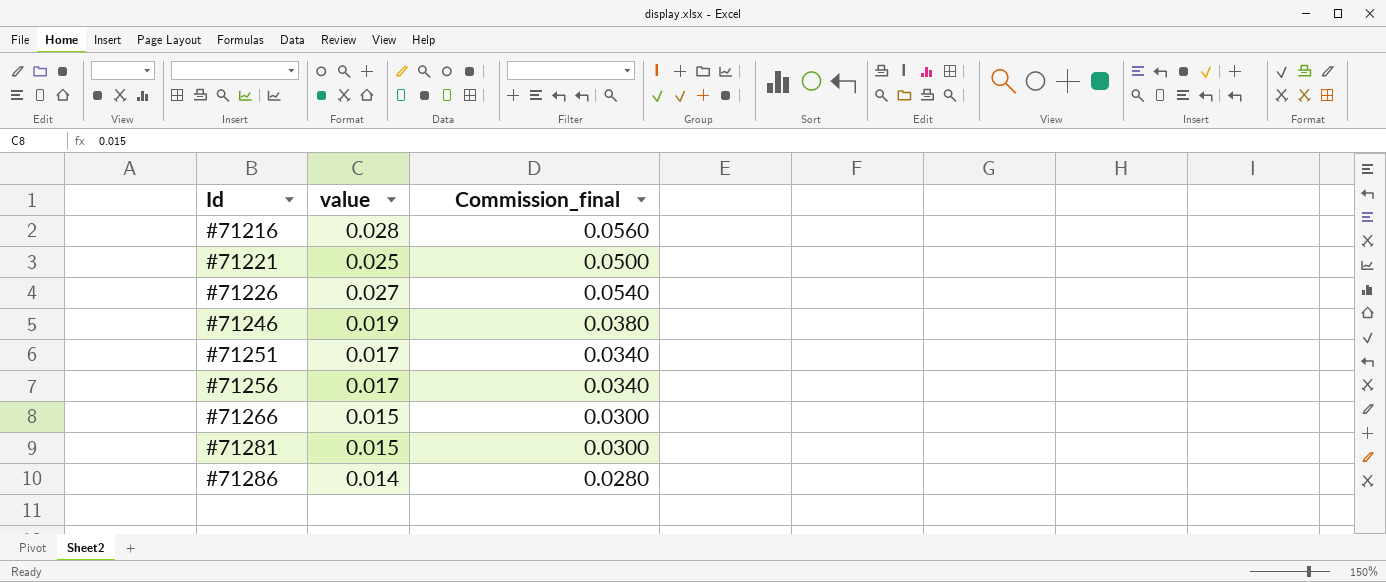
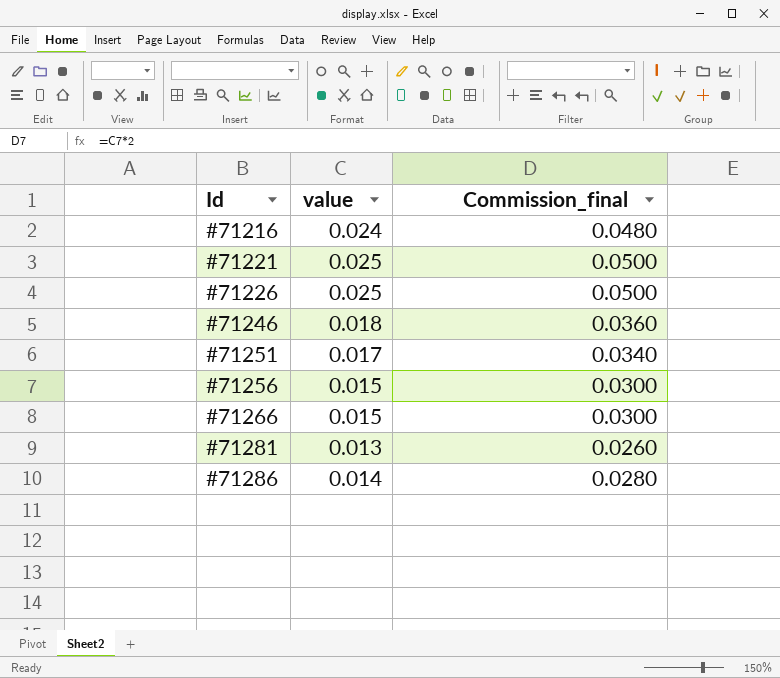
#71216 | value: 0.028 -> 0.024
#71216 | Commission_final: 0.0560 -> 0.0480
#71226 | value: 0.027 -> 0.025
#71226 | Commission_final: 0.0540 -> 0.0500
#71246 | value: 0.019 -> 0.018
#71246 | Commission_final: 0.0380 -> 0.0360
#71256 | value: 0.017 -> 0.015
#71256 | Commission_final: 0.0340 -> 0.0300
#71281 | value: 0.015 -> 0.013
#71281 | Commission_final: 0.0300 -> 0.0260

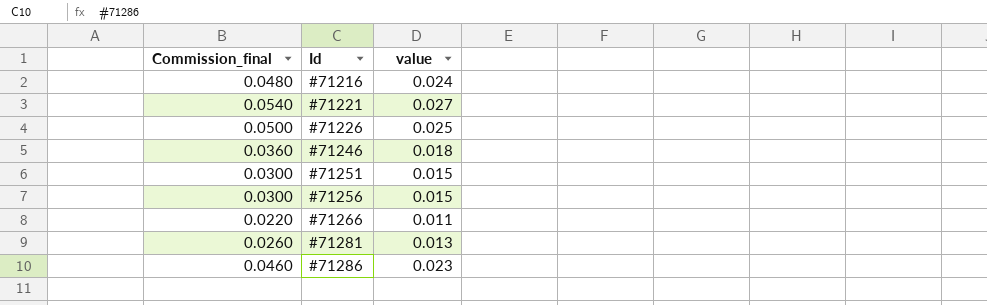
column Commission_final | position: 3 -> 1
#71221 | Commission_final: 0.0500 -> 0.0540
#71221 | value: 0.025 -> 0.027
#71251 | Commission_final: 0.0340 -> 0.0300
#71251 | value: 0.017 -> 0.015
#71266 | Commission_final: 0.0300 -> 0.0220
#71266 | value: 0.015 -> 0.011
#71286 | Commission_final: 0.0280 -> 0.0460
#71286 | value: 0.014 -> 0.023

